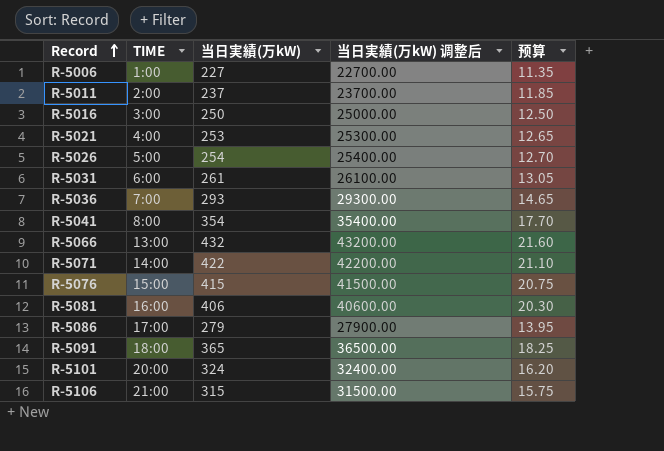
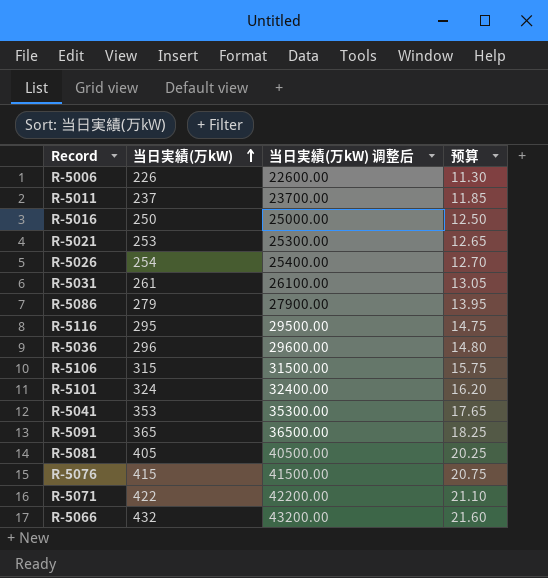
row order: Record ascending -> 当日実績(万kW) ascending
column TIME | position: 2 -> none
R-5006 | 当日実績(万kW): 227 -> 226
R-5006 | 当日実績(万kW) 调整后: 22700.00 -> 22600.00
R-5006 | 预算: 11.35 -> 11.30
row R-5116: none -> 295 | 29500.00 | 14.75
R-5036 | 当日実績(万kW): 293 -> 296
R-5036 | 当日実績(万kW) 调整后: 29300.00 -> 29600.00
R-5036 | 预算: 14.65 -> 14.80
R-5041 | 当日実績(万kW): 354 -> 353
R-5041 | 当日実績(万kW) 调整后: 35400.00 -> 35300.00
R-5041 | 预算: 17.70 -> 17.65
R-5081 | 当日実績(万kW): 406 -> 405
R-5081 | 当日実績(万kW) 调整后: 40600.00 -> 40500.00
R-5081 | 预算: 20.30 -> 20.25

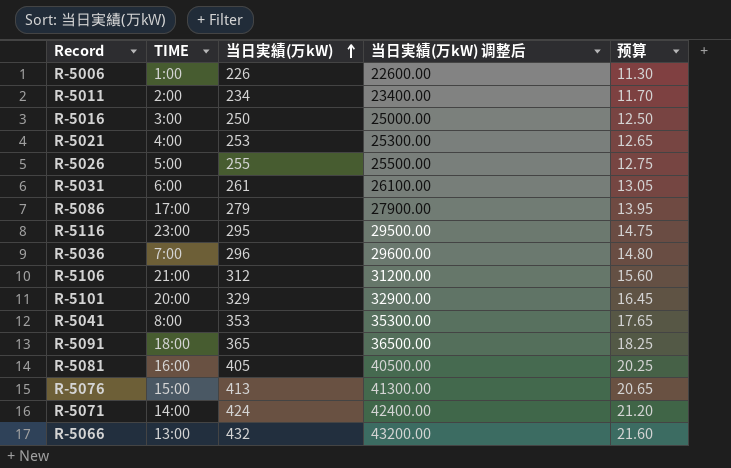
column TIME | position: none -> 2
R-5011 | 当日実績(万kW): 237 -> 234
R-5011 | 当日実績(万kW) 调整后: 23700.00 -> 23400.00
R-5011 | 预算: 11.85 -> 11.70
R-5026 | 当日実績(万kW): 254 -> 255
R-5026 | 当日実績(万kW) 调整后: 25400.00 -> 25500.00
R-5026 | 预算: 12.70 -> 12.75
R-5106 | 当日実績(万kW): 315 -> 312
R-5106 | 当日実績(万kW) 调整后: 31500.00 -> 31200.00
R-5106 | 预算: 15.75 -> 15.60
R-5101 | 当日実績(万kW): 324 -> 329
R-5101 | 当日実績(万kW) 调整后: 32400.00 -> 32900.00
R-5101 | 预算: 16.20 -> 16.45
R-5076 | 当日実績(万kW): 415 -> 413
R-5076 | 当日実績(万kW) 调整后: 41500.00 -> 41300.00
R-5076 | 预算: 20.75 -> 20.65
R-5071 | 当日実績(万kW): 422 -> 424
R-5071 | 当日実績(万kW) 调整后: 42200.00 -> 42400.00
R-5071 | 预算: 21.10 -> 21.20

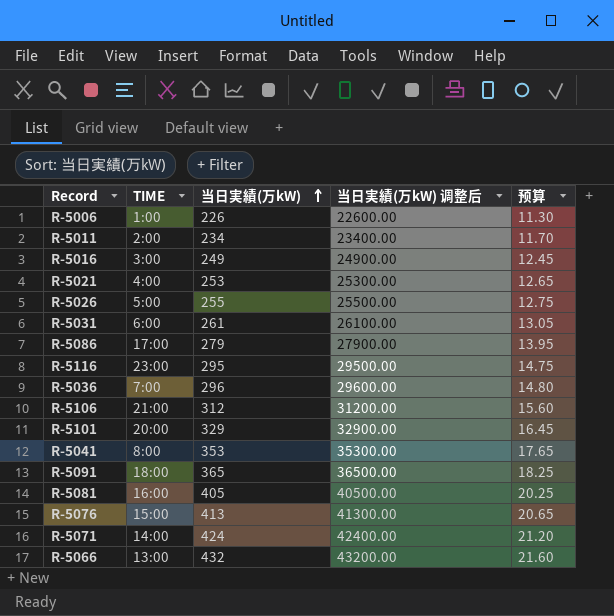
R-5016 | 当日実績(万kW): 250 -> 249
R-5016 | 当日実績(万kW) 调整后: 25000.00 -> 24900.00
R-5016 | 预算: 12.50 -> 12.45

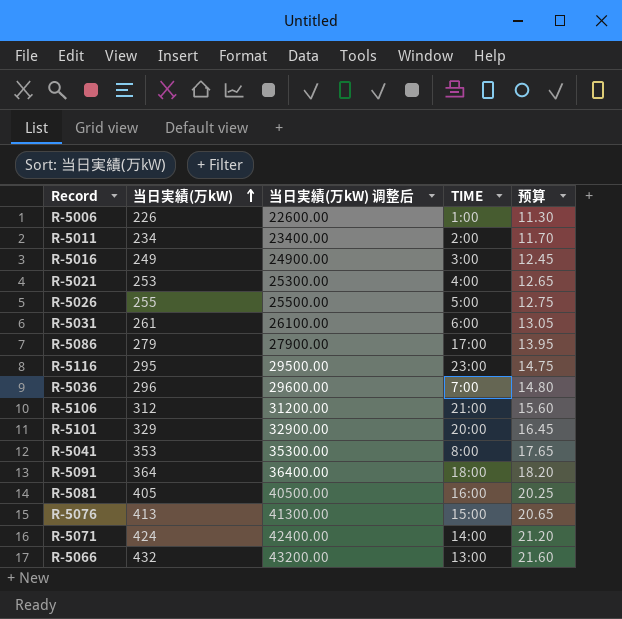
column TIME | position: 2 -> 4
R-5091 | 当日実績(万kW): 365 -> 364
R-5091 | 当日実績(万kW) 调整后: 36500.00 -> 36400.00
R-5091 | 预算: 18.25 -> 18.20

